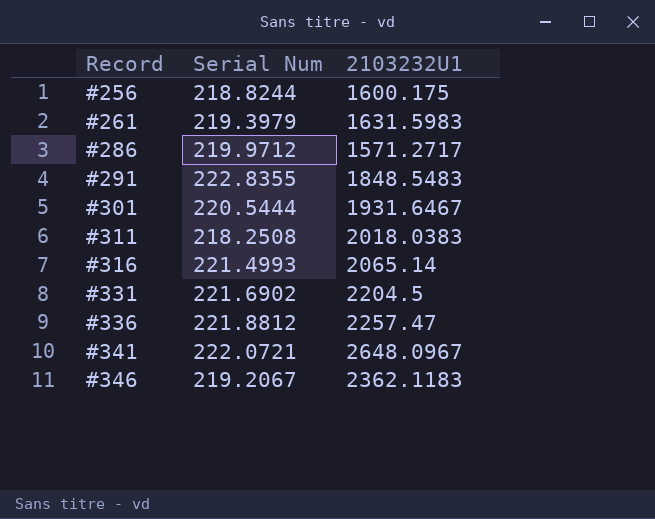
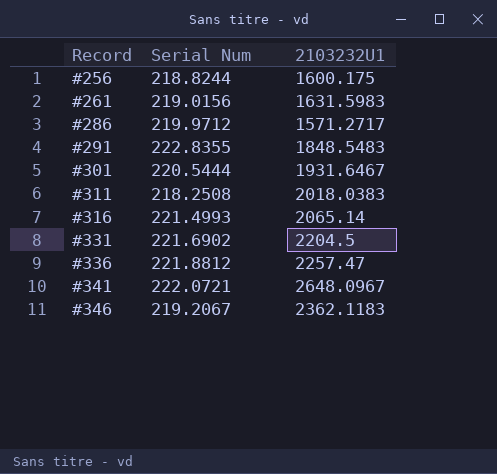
#261 | Serial Num: 219.3979 -> 219.0156

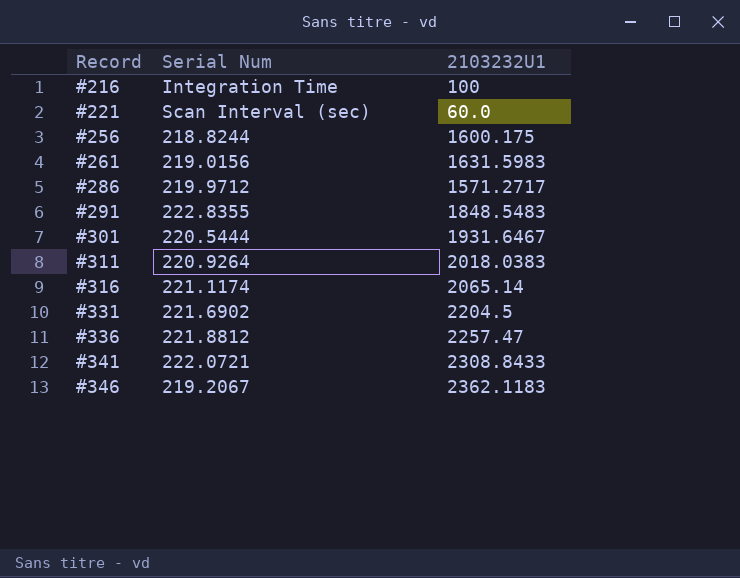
row #216: none -> Integration Time | 100
row #221: none -> Scan Interval (sec) | 60.0
#311 | Serial Num: 218.2508 -> 220.9264
#316 | Serial Num: 221.4993 -> 221.1174
#341 | 2103232U1: 2648.0967 -> 2308.8433

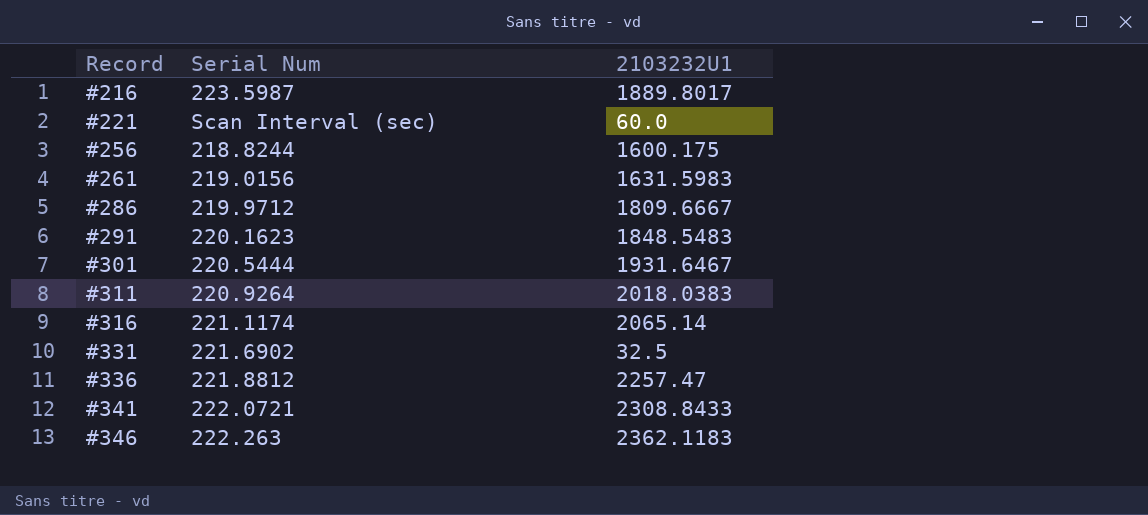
#216 | Serial Num: Integration Time -> 223.5987
#216 | 2103232U1: 100 -> 1889.8017
#286 | 2103232U1: 1571.2717 -> 1809.6667
#291 | Serial Num: 222.8355 -> 220.1623
#331 | 2103232U1: 2204.5 -> 32.5
#346 | Serial Num: 219.2067 -> 222.263

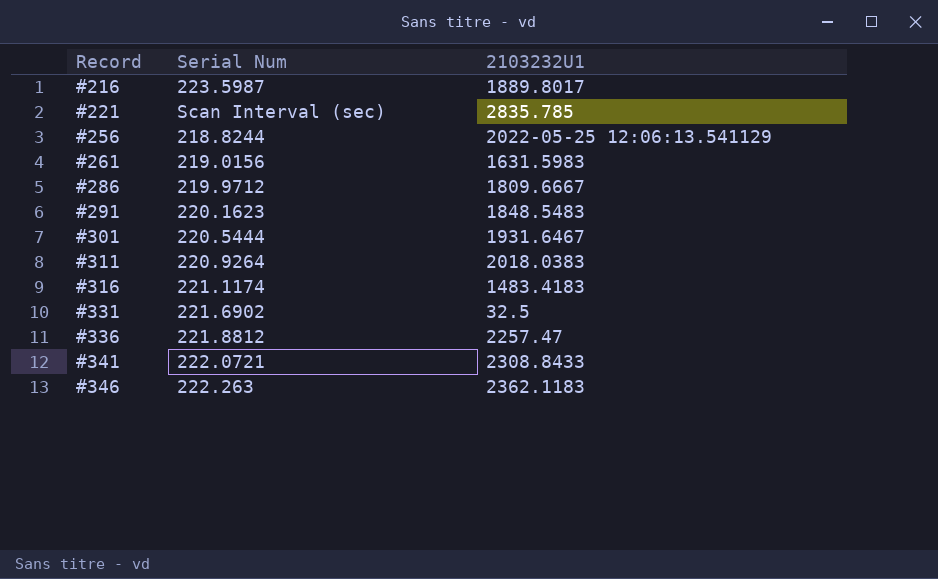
#221 | 2103232U1: 60.0 -> 2835.785
#256 | 2103232U1: 1600.175 -> 2022-05-25 12:06:13.541129
#316 | 2103232U1: 2065.14 -> 1483.4183

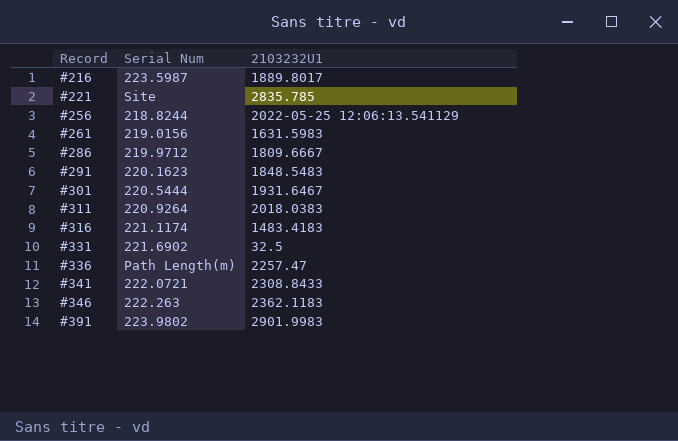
#221 | Serial Num: Scan Interval (sec) -> Site
#336 | Serial Num: 221.8812 -> Path Length(m)
row #391: none -> 223.9802 | 2901.9983

